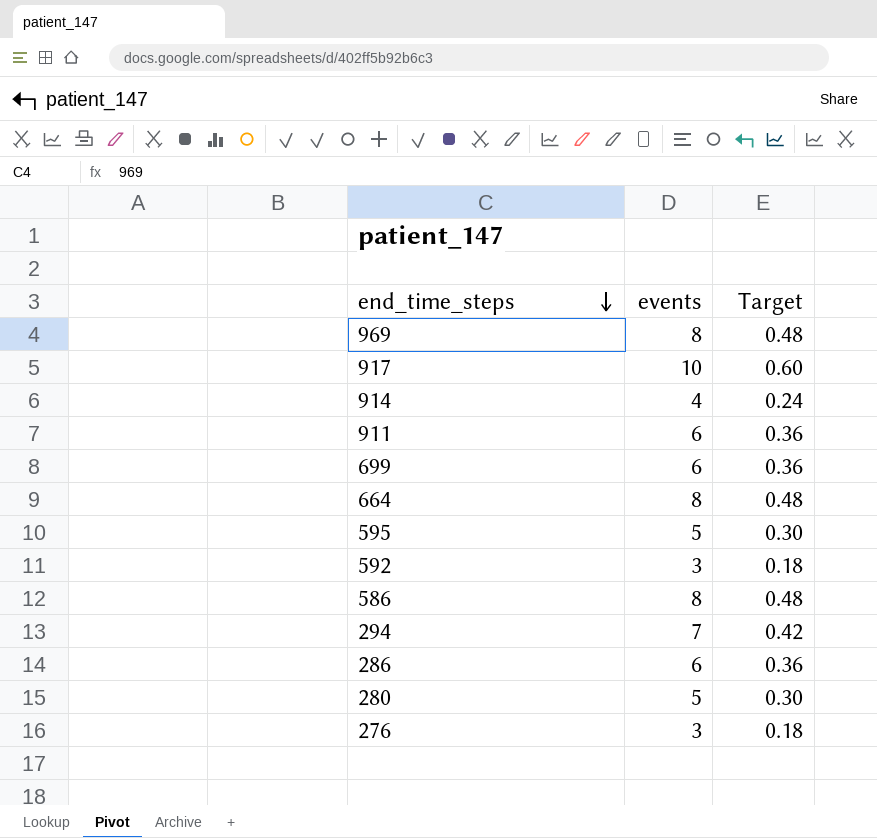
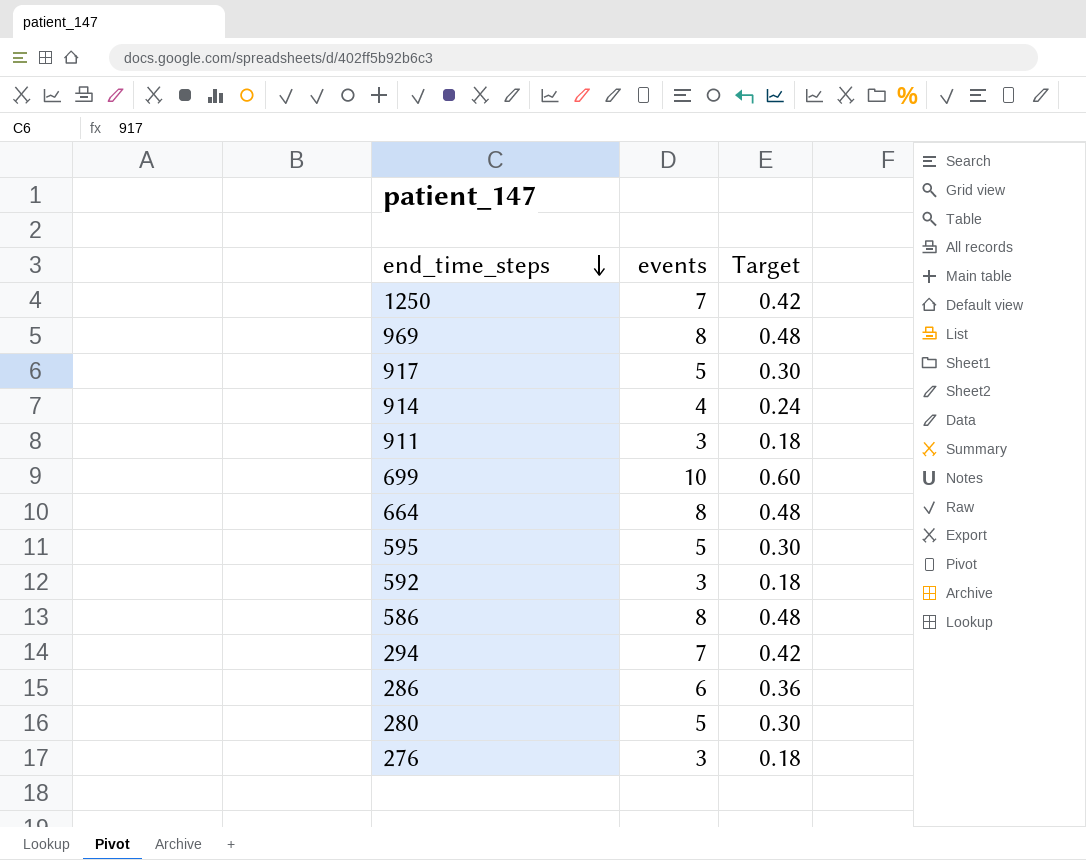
row 1250: none -> 7 | 0.42
917 | events: 10 -> 5
917 | Target: 0.60 -> 0.30
911 | events: 6 -> 3
911 | Target: 0.36 -> 0.18
699 | events: 6 -> 10
699 | Target: 0.36 -> 0.60

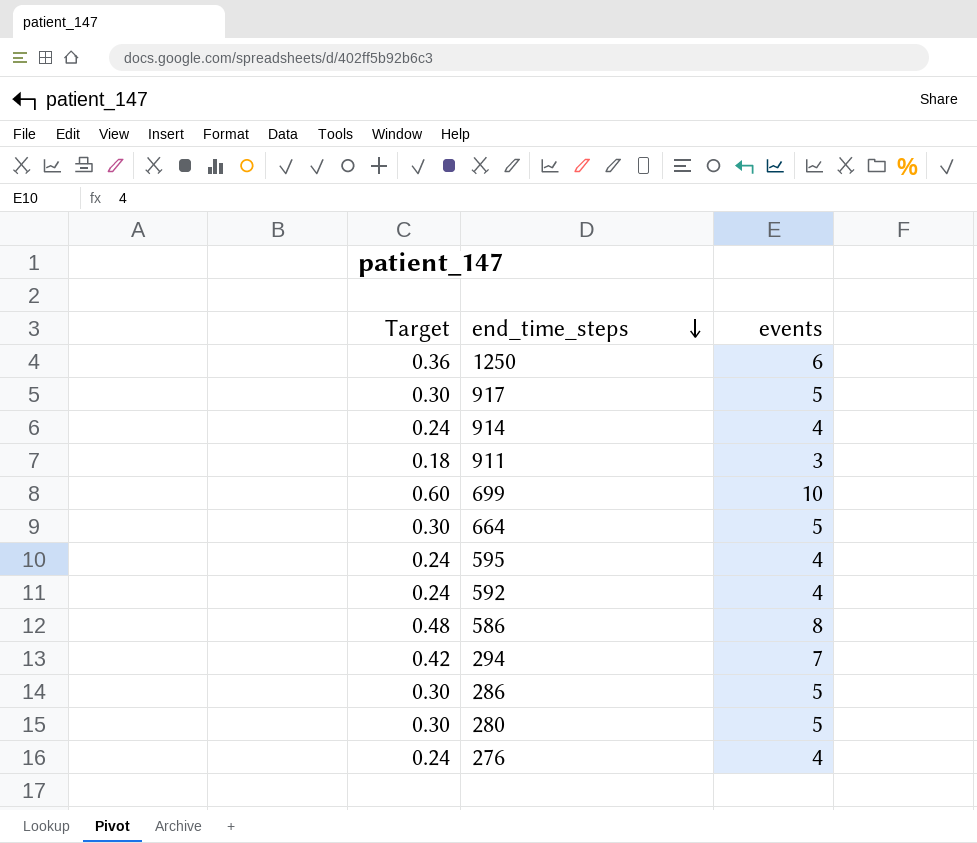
column Target | position: 3 -> 1
row 969: 8 | 0.48 -> none
1250 | Target: 0.42 -> 0.36
1250 | events: 7 -> 6
664 | Target: 0.48 -> 0.30
664 | events: 8 -> 5
595 | Target: 0.30 -> 0.24
595 | events: 5 -> 4
592 | Target: 0.18 -> 0.24
592 | events: 3 -> 4
286 | Target: 0.36 -> 0.30
286 | events: 6 -> 5
276 | Target: 0.18 -> 0.24
276 | events: 3 -> 4

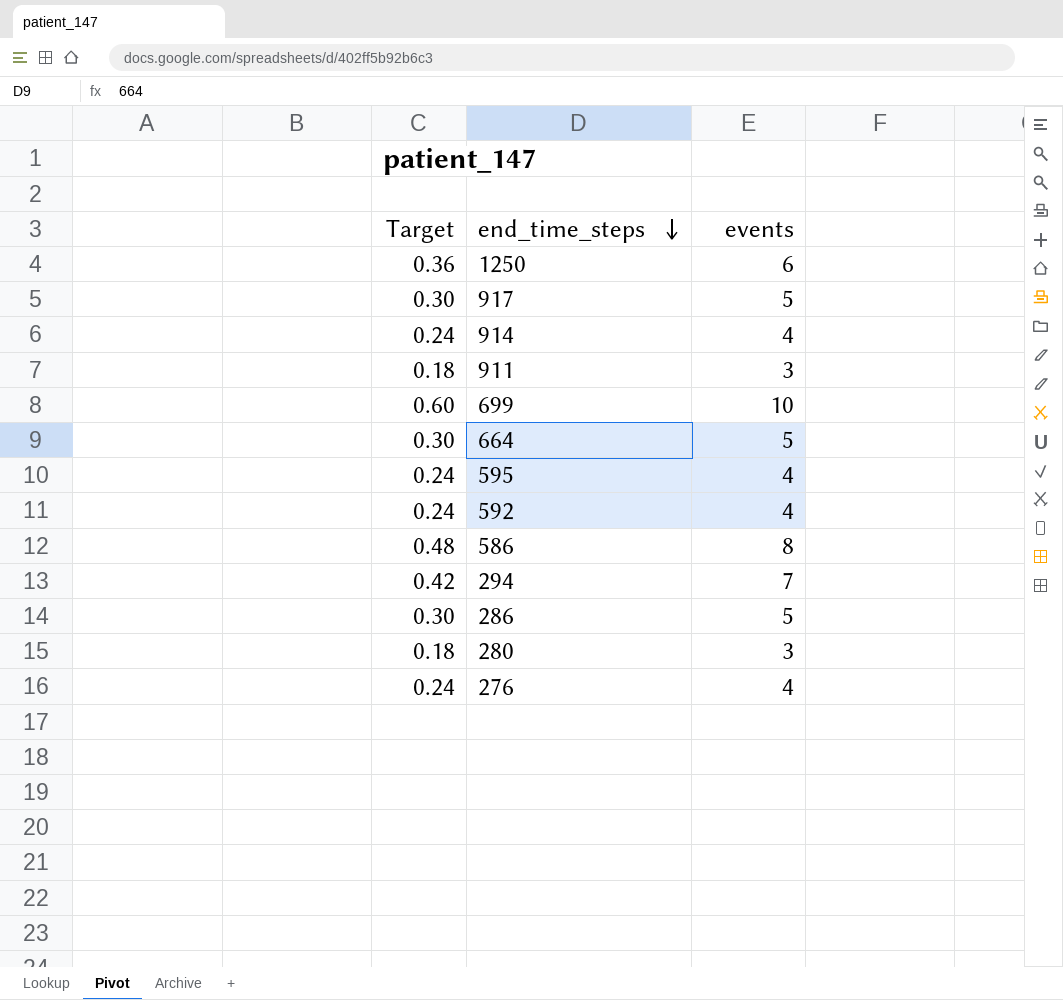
280 | Target: 0.30 -> 0.18
280 | events: 5 -> 3

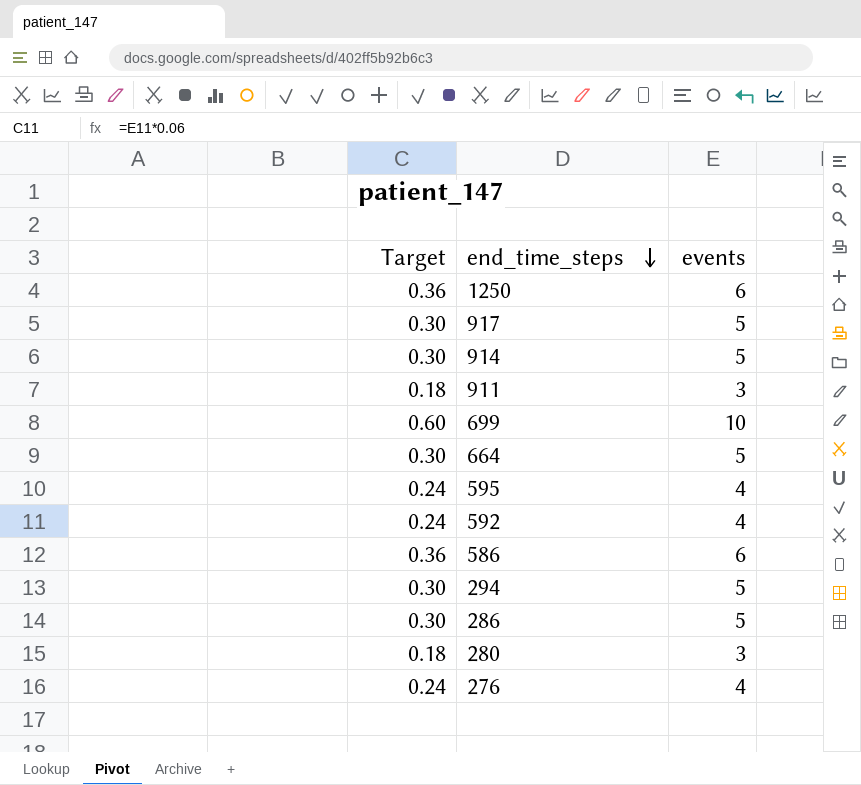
914 | Target: 0.24 -> 0.30
914 | events: 4 -> 5
586 | Target: 0.48 -> 0.36
586 | events: 8 -> 6
294 | Target: 0.42 -> 0.30
294 | events: 7 -> 5

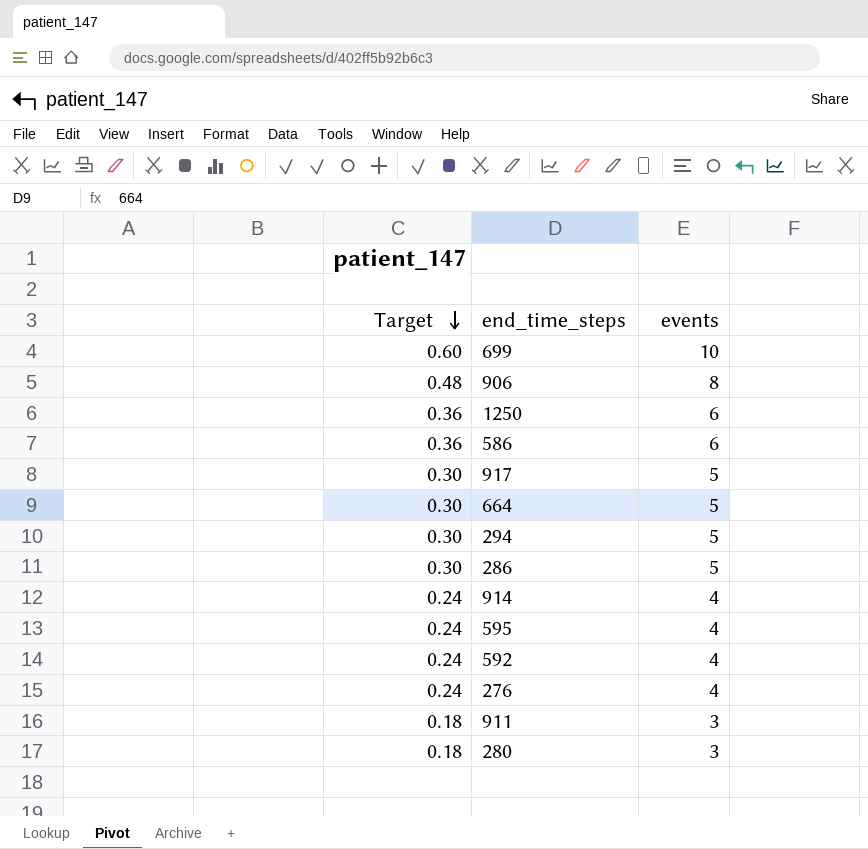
row order: end_time_steps descending -> Target descending
row 906: none -> 0.48 | 8
914 | Target: 0.30 -> 0.24
914 | events: 5 -> 4

